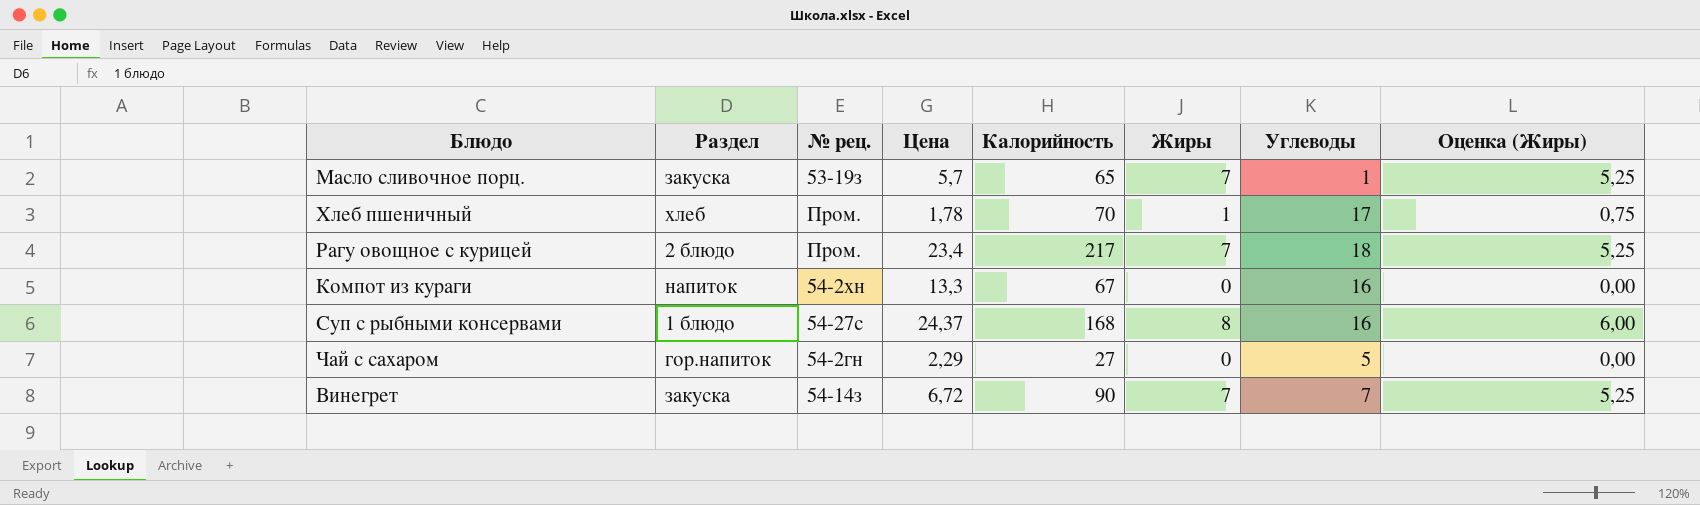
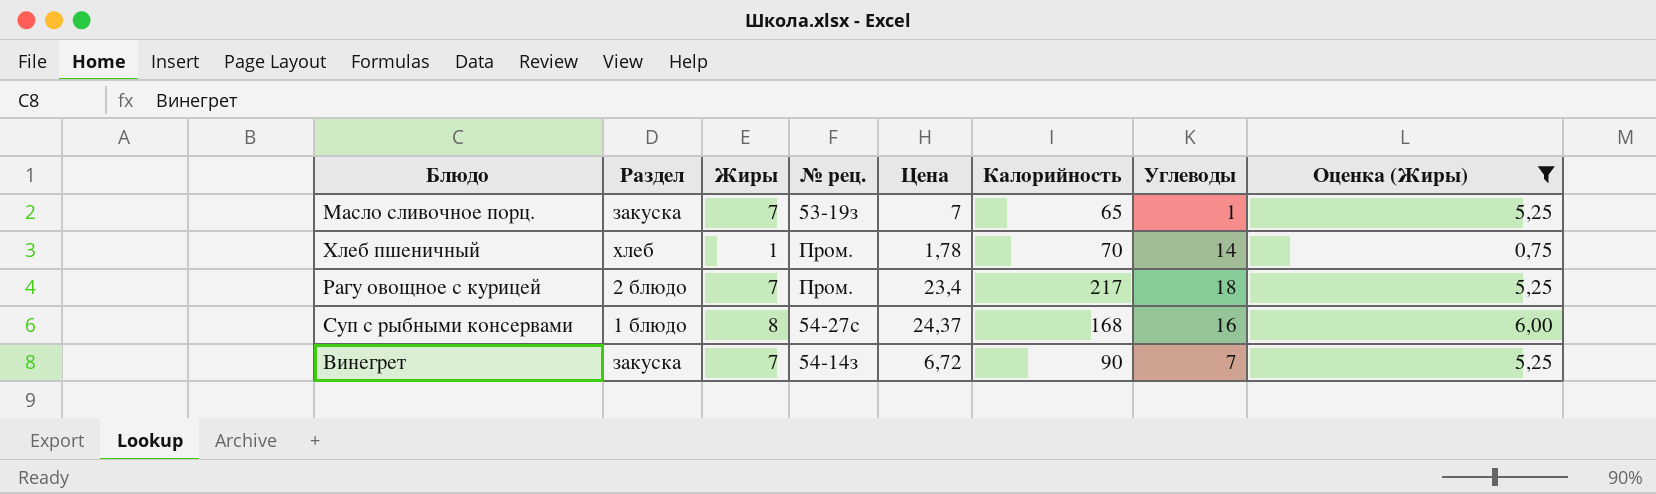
filter: none -> Оценка (Жиры) != 0,00
column Жиры | position: 6 -> 3
Масло сливочное порц. | Цена: 5,7 -> 7
Хлеб пшеничный | Углеводы: 17 -> 14

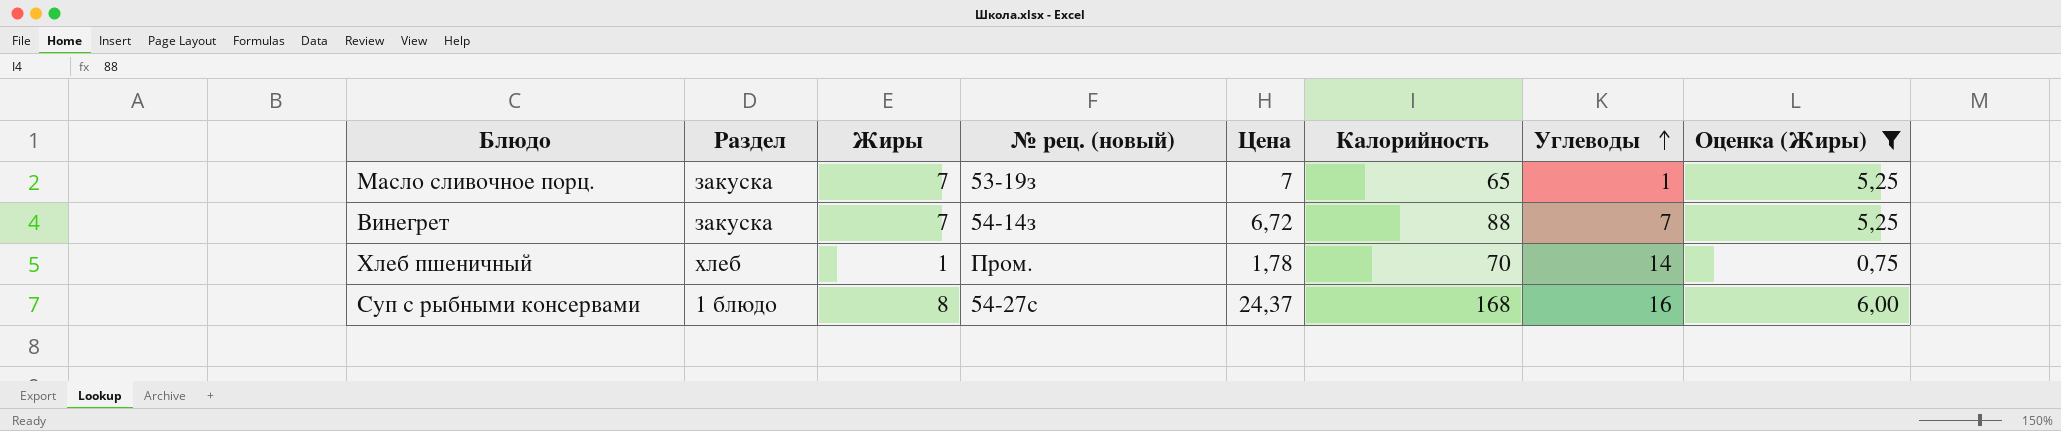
row order: none -> Углеводы ascending
column name: № рец. -> № рец. (новый)
row Рагу овощное с курицей: 2 блюдо | 7 | Пром. | 23,4 | 217 | 18 | 5,25 -> none
Винегрет | Калорийность: 90 -> 88

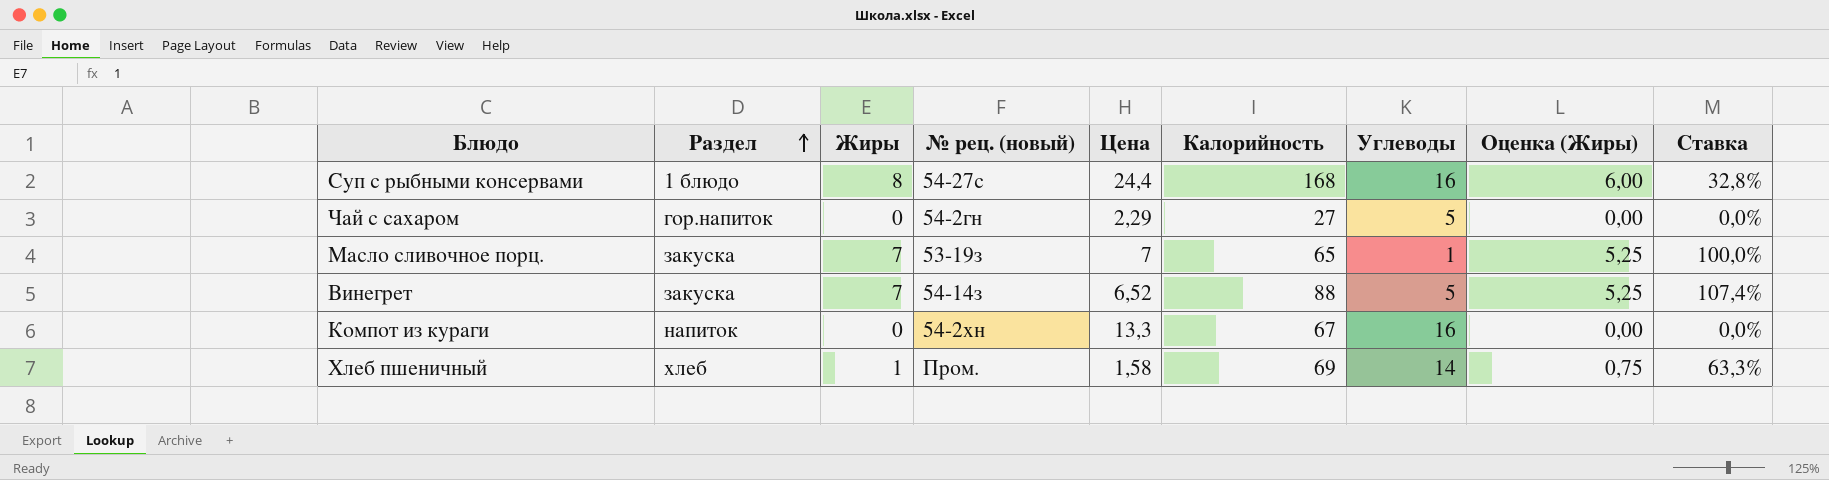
filter: Оценка (Жиры) != 0,00 -> none
row order: Углеводы ascending -> Раздел ascending
column Ставка | formula: none -> [Жиры] / [Цена]
Суп с рыбными консервами | Цена: 24,37 -> 24,4
Винегрет | Цена: 6,72 -> 6,52
Винегрет | Углеводы: 7 -> 5
Хлеб пшеничный | Цена: 1,78 -> 1,58
Хлеб пшеничный | Калорийность: 70 -> 69

